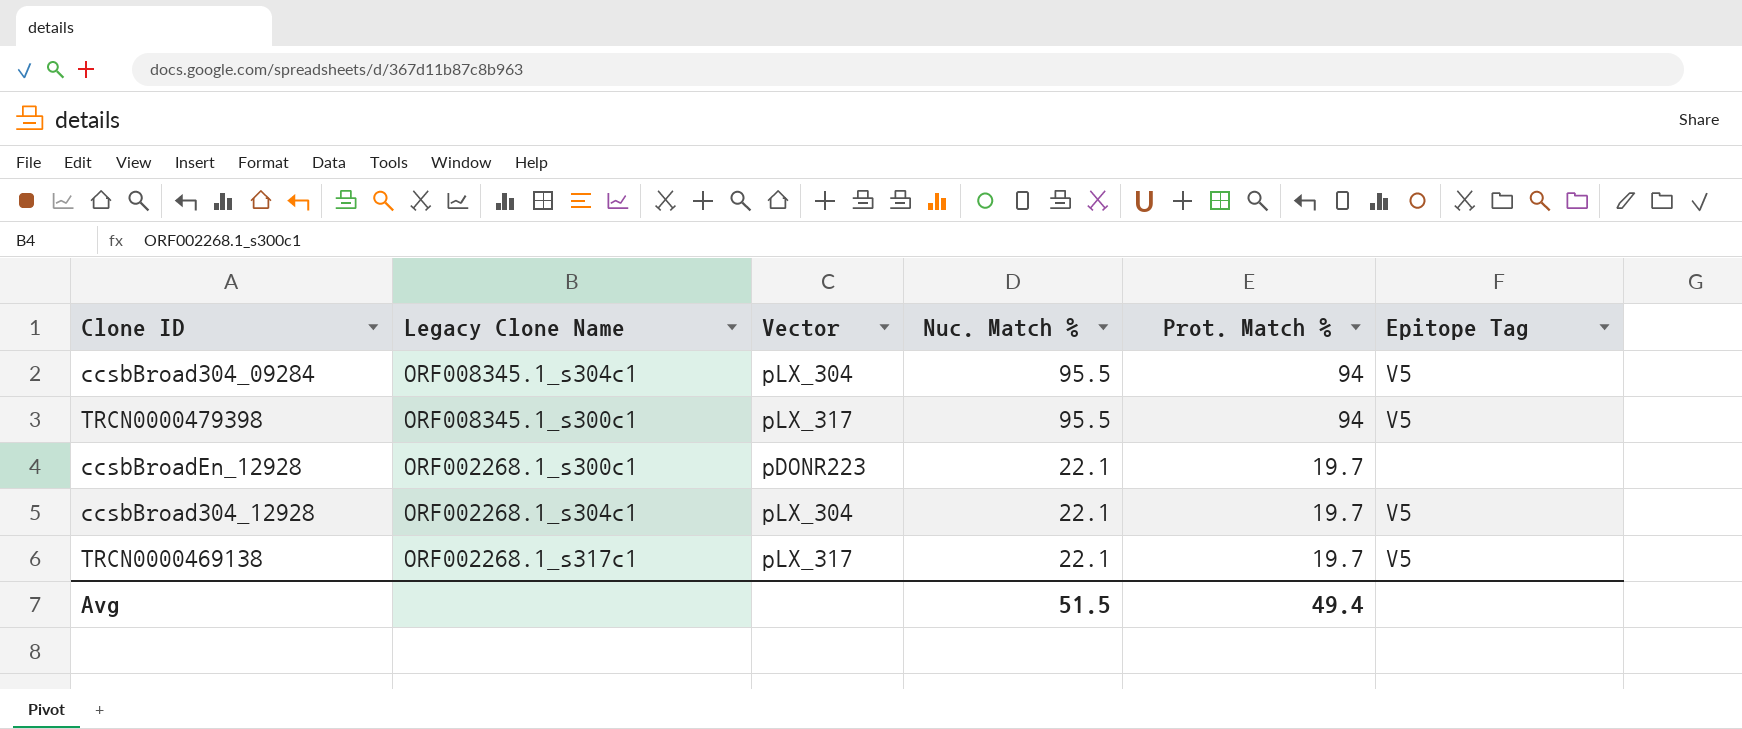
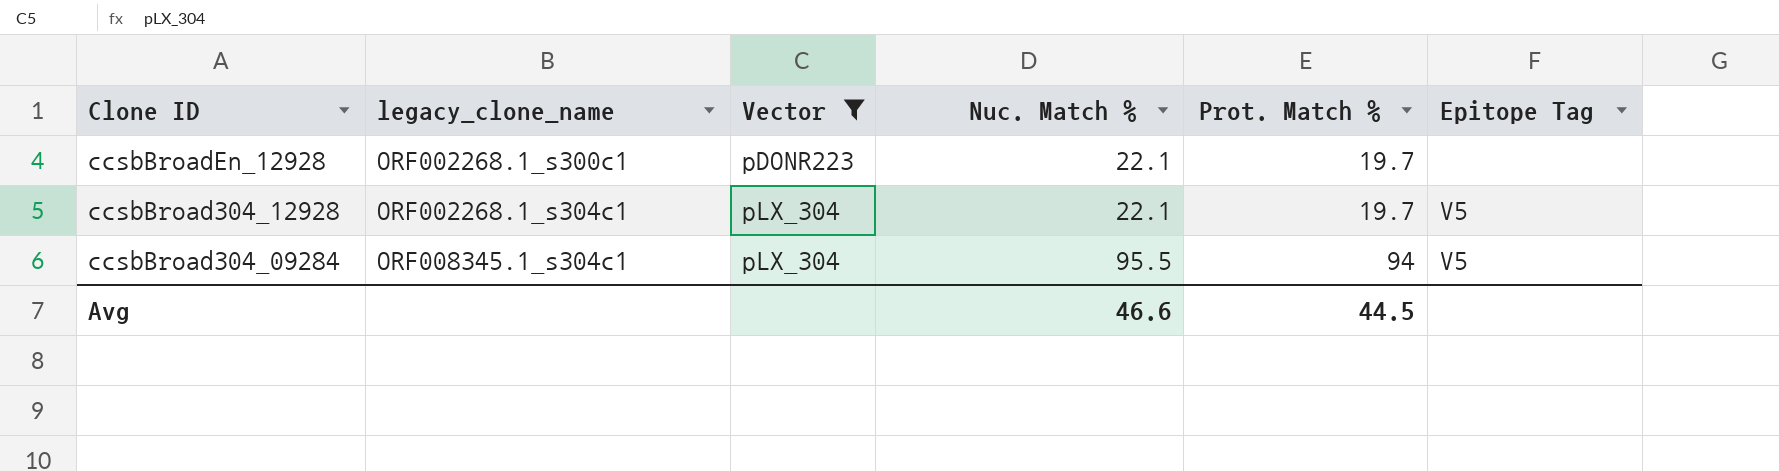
filter: none -> Vector != pLX_317
row order: Nuc. Match % descending -> Clone ID descending
column name: Legacy Clone Name -> legacy_clone_name
Avg | Nuc. Match %: 51.5 -> 46.6
Avg | Prot. Match %: 49.4 -> 44.5

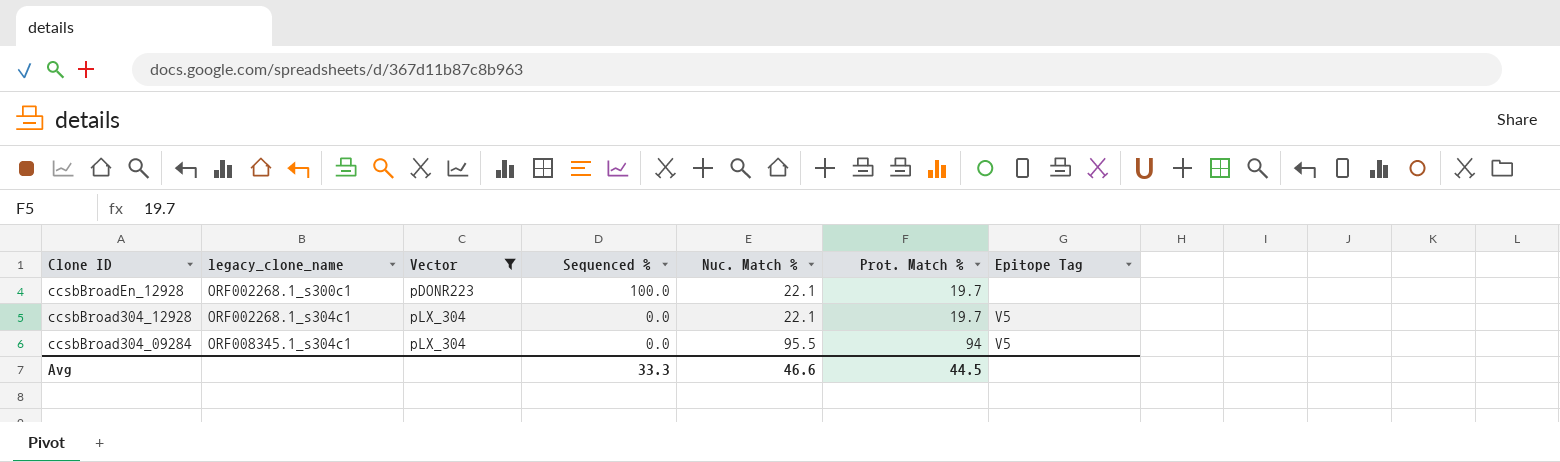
column Sequenced % | position: none -> 4

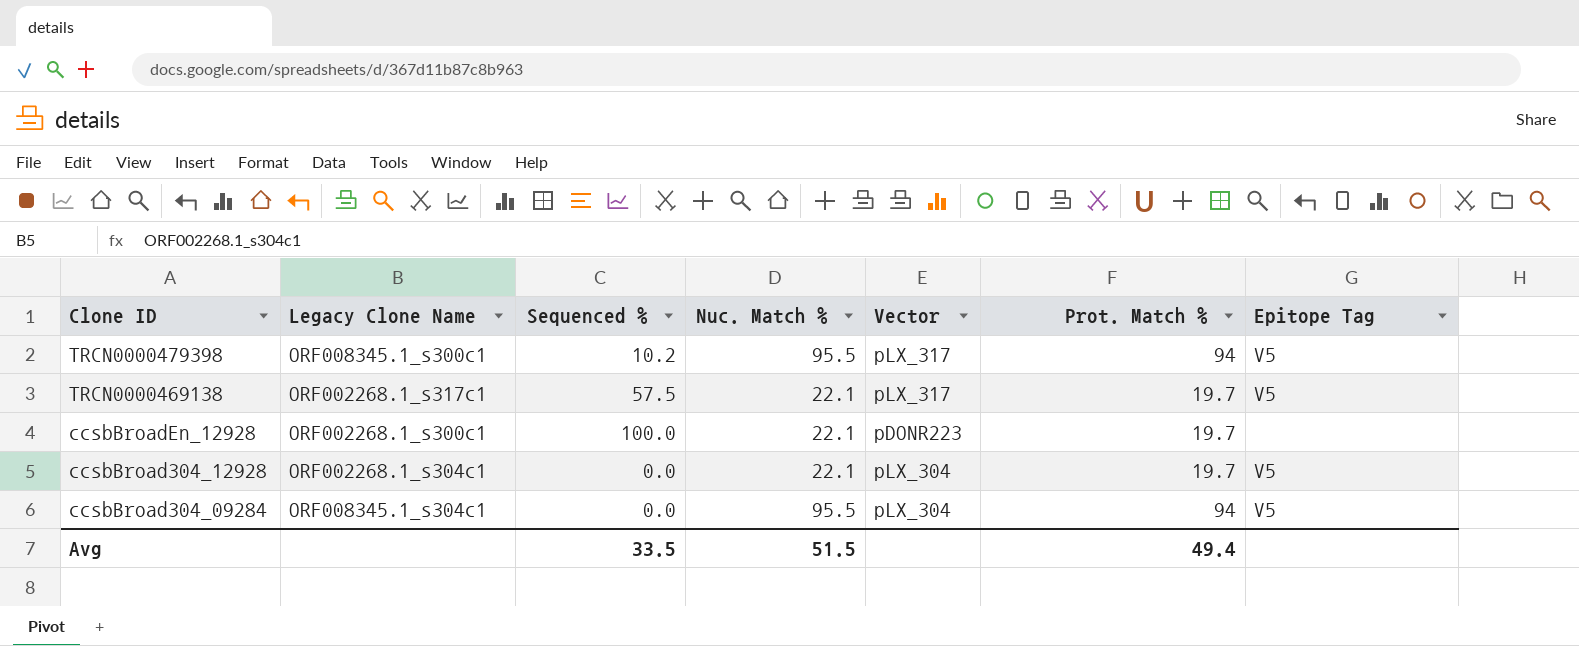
filter: Vector != pLX_317 -> none
column name: legacy_clone_name -> Legacy Clone Name
column Vector | position: 3 -> 5
Avg | Sequenced %: 33.3 -> 33.5
Avg | Nuc. Match %: 46.6 -> 51.5
Avg | Prot. Match %: 44.5 -> 49.4

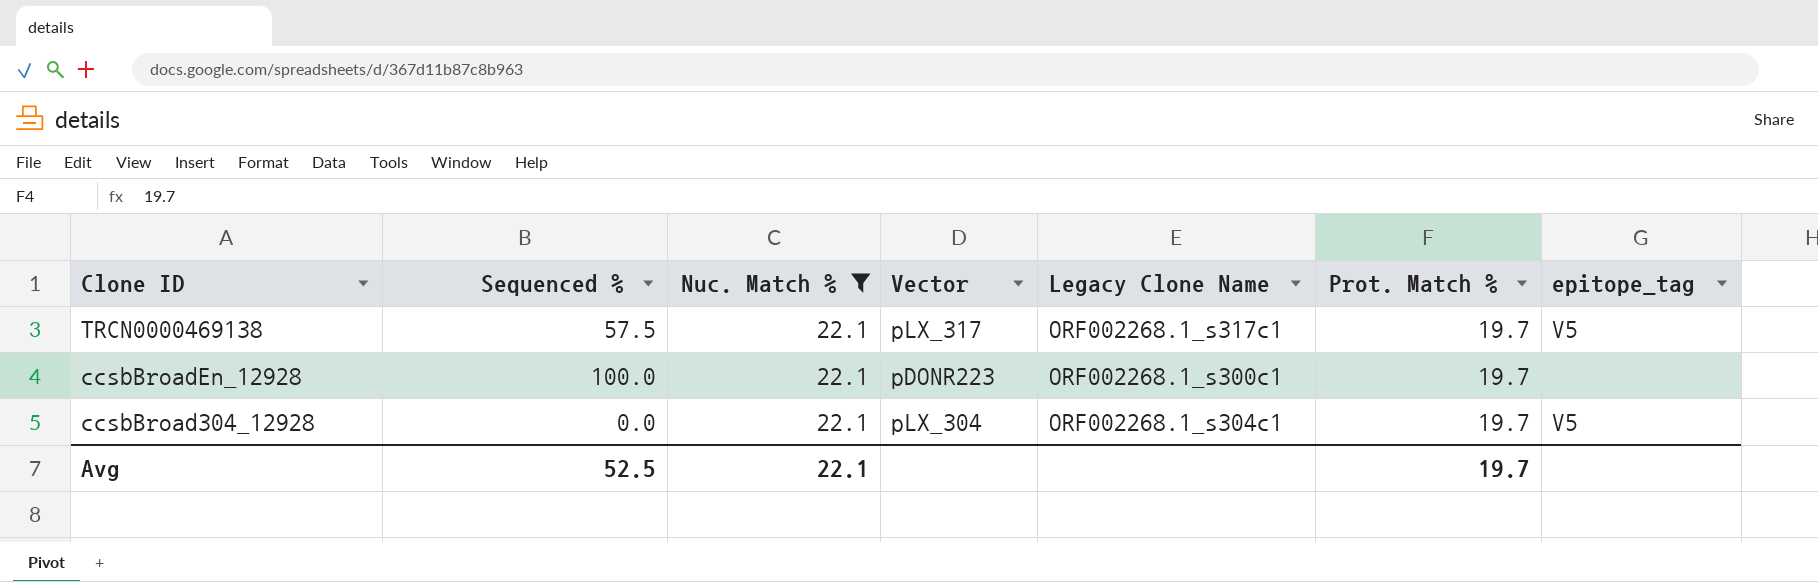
filter: none -> Nuc. Match % = 22.1
column Legacy Clone Name | position: 2 -> 5
column name: Epitope Tag -> epitope_tag
Avg | Sequenced %: 33.5 -> 52.5
Avg | Nuc. Match %: 51.5 -> 22.1
Avg | Prot. Match %: 49.4 -> 19.7

